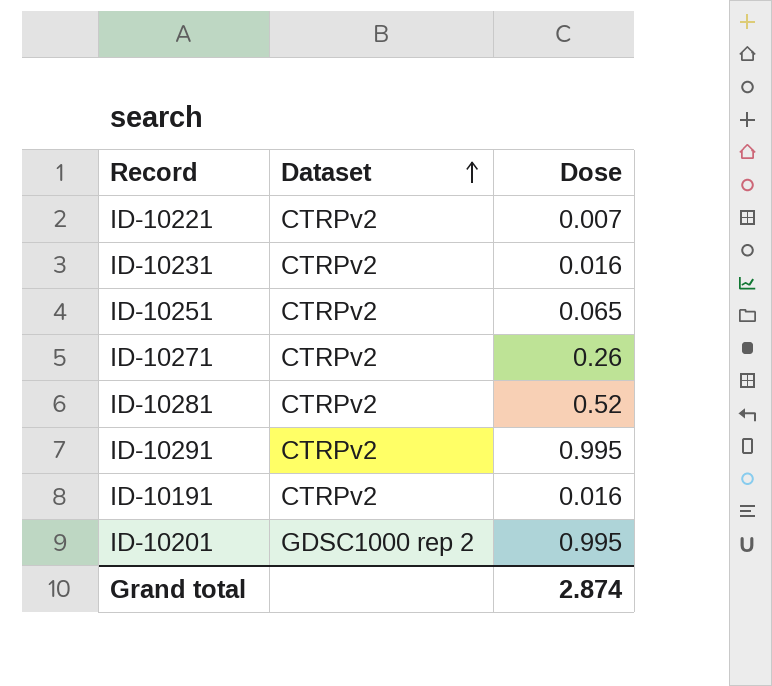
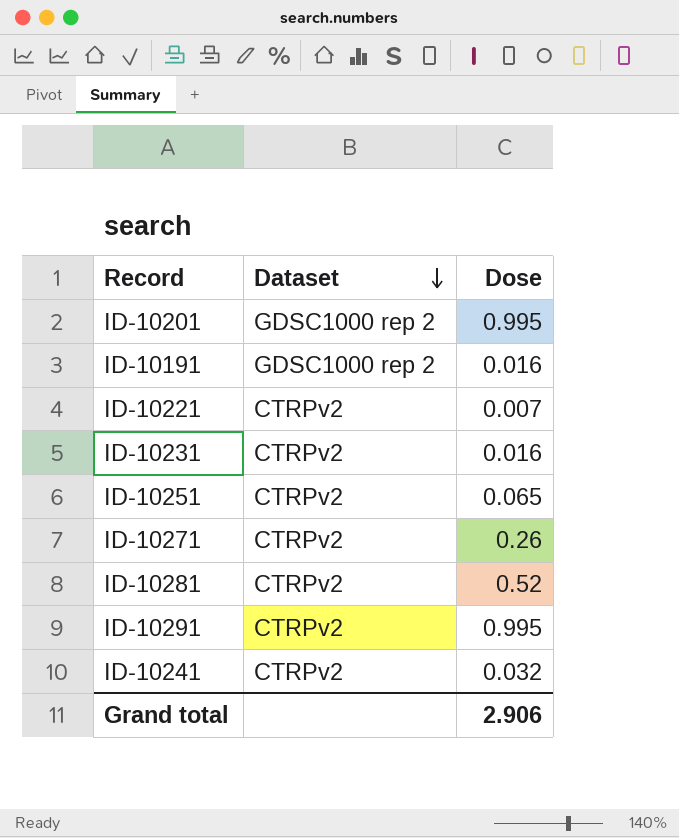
row order: Dataset ascending -> Dataset descending
ID-10191 | Dataset: CTRPv2 -> GDSC1000 rep 2
row ID-10241: none -> CTRPv2 | 0.032
Grand total | Dose: 2.874 -> 2.906

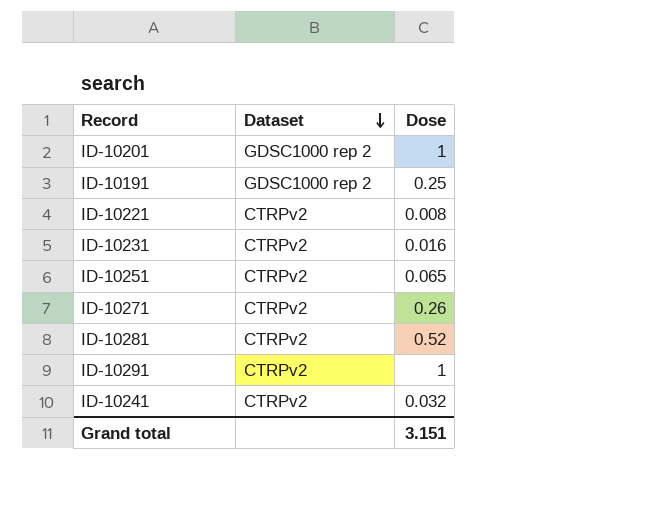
ID-10201 | Dose: 0.995 -> 1
ID-10191 | Dose: 0.016 -> 0.25
ID-10221 | Dose: 0.007 -> 0.008
ID-10291 | Dose: 0.995 -> 1
Grand total | Dose: 2.906 -> 3.151

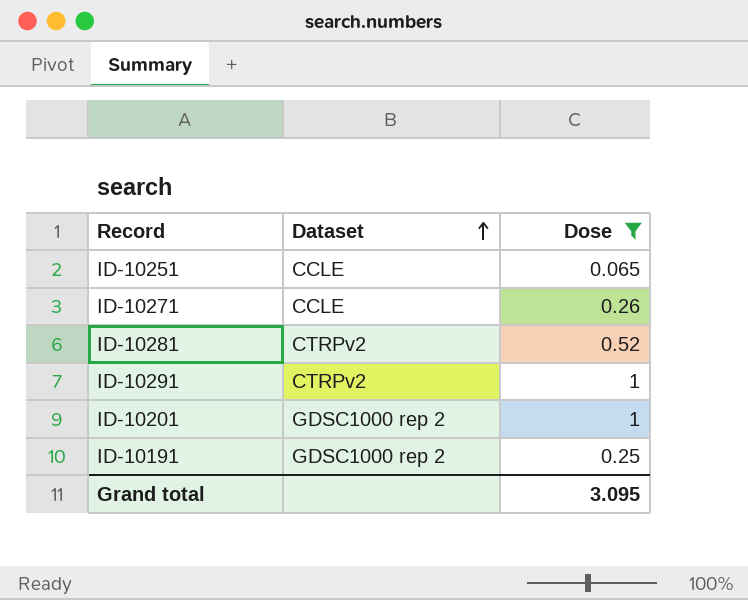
filter: none -> Dose >= 0.065
row order: Dataset descending -> Dataset ascending
ID-10251 | Dataset: CTRPv2 -> CCLE
ID-10271 | Dataset: CTRPv2 -> CCLE
Grand total | Dose: 3.151 -> 3.095

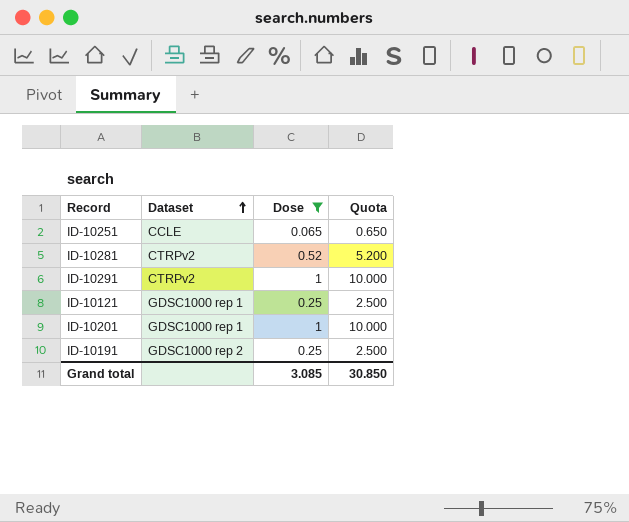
column Quota | formula: none -> [Dose] * 10
row ID-10271: CCLE | 0.26 -> none
row ID-10121: none -> GDSC1000 rep 1 | 0.25 | 2.500
ID-10201 | Dataset: GDSC1000 rep 2 -> GDSC1000 rep 1
Grand total | Dose: 3.095 -> 3.085

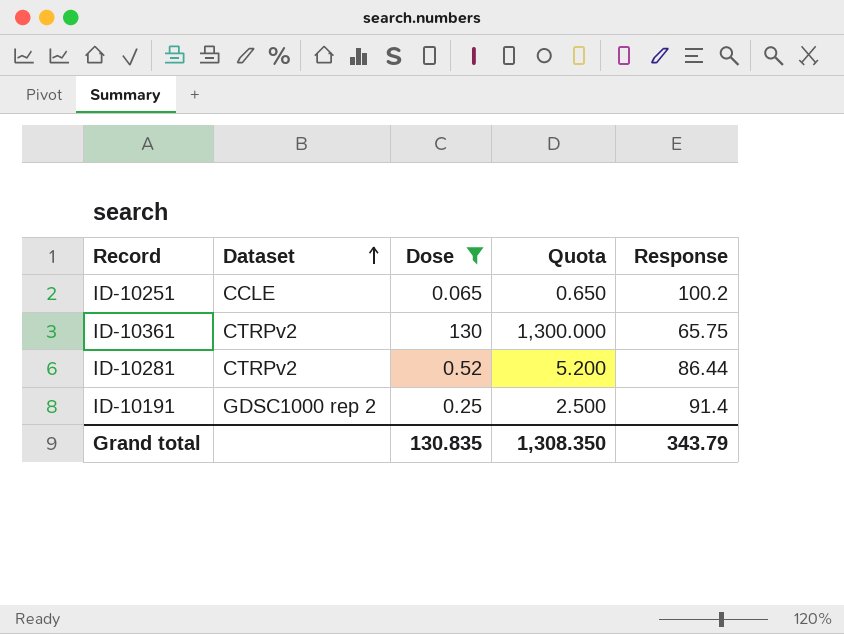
column Response | position: none -> 5
row ID-10291: CTRPv2 | 1 | 10.000 -> none
row ID-10121: GDSC1000 rep 1 | 0.25 | 2.500 -> none
row ID-10201: GDSC1000 rep 1 | 1 | 10.000 -> none
row ID-10361: none -> CTRPv2 | 130 | 1,300.000 | 65.75
Grand total | Dose: 3.085 -> 130.835
Grand total | Quota: 30.850 -> 1,308.350

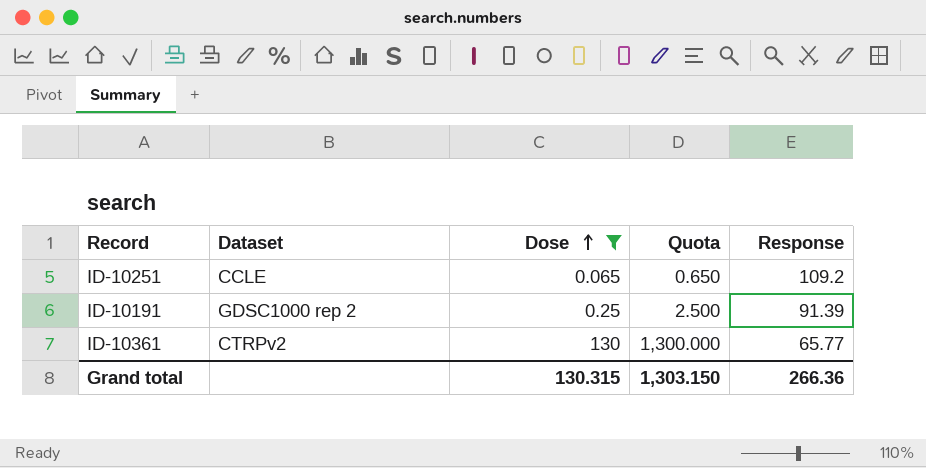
row order: Dataset ascending -> Dose ascending
row ID-10281: CTRPv2 | 0.52 | 5.200 | 86.44 -> none
ID-10251 | Response: 100.2 -> 109.2
ID-10191 | Response: 91.4 -> 91.39
ID-10361 | Response: 65.75 -> 65.77
Grand total | Dose: 130.835 -> 130.315
Grand total | Quota: 1,308.350 -> 1,303.150
Grand total | Response: 343.79 -> 266.36

